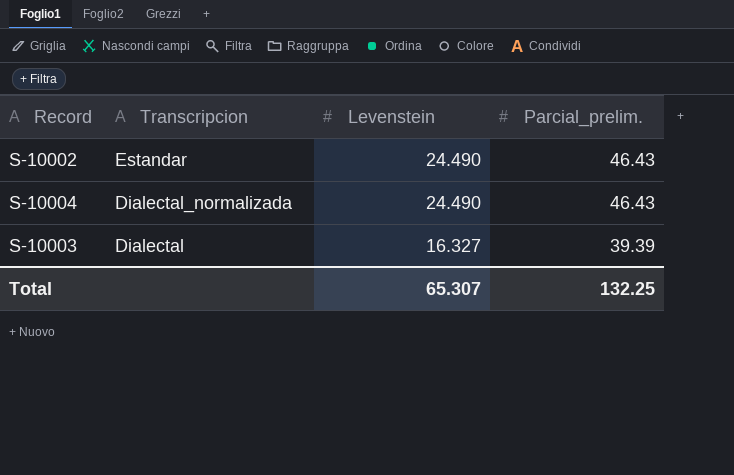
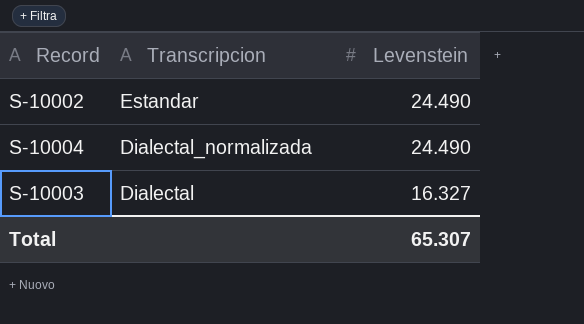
column Parcial_prelim. | position: 4 -> none

